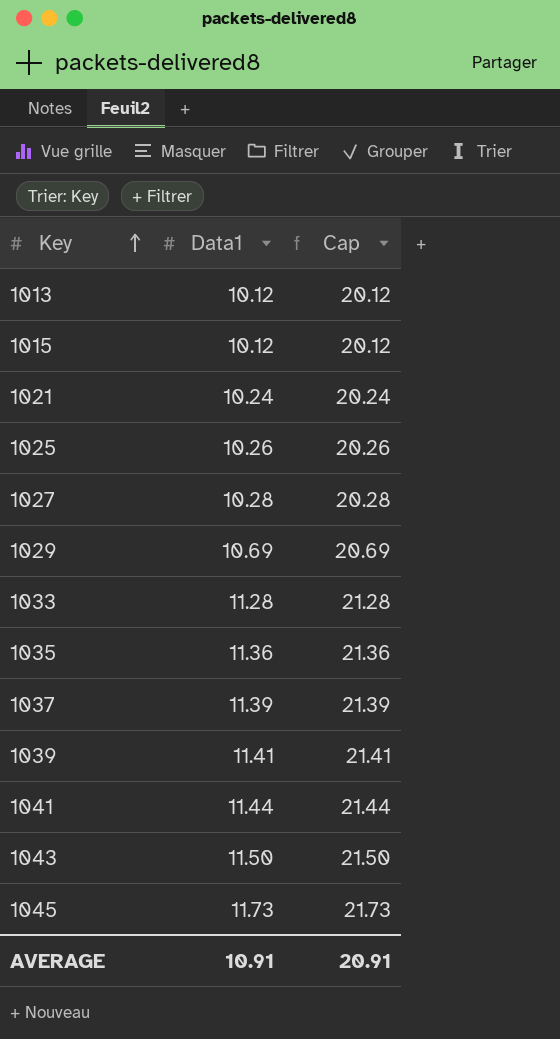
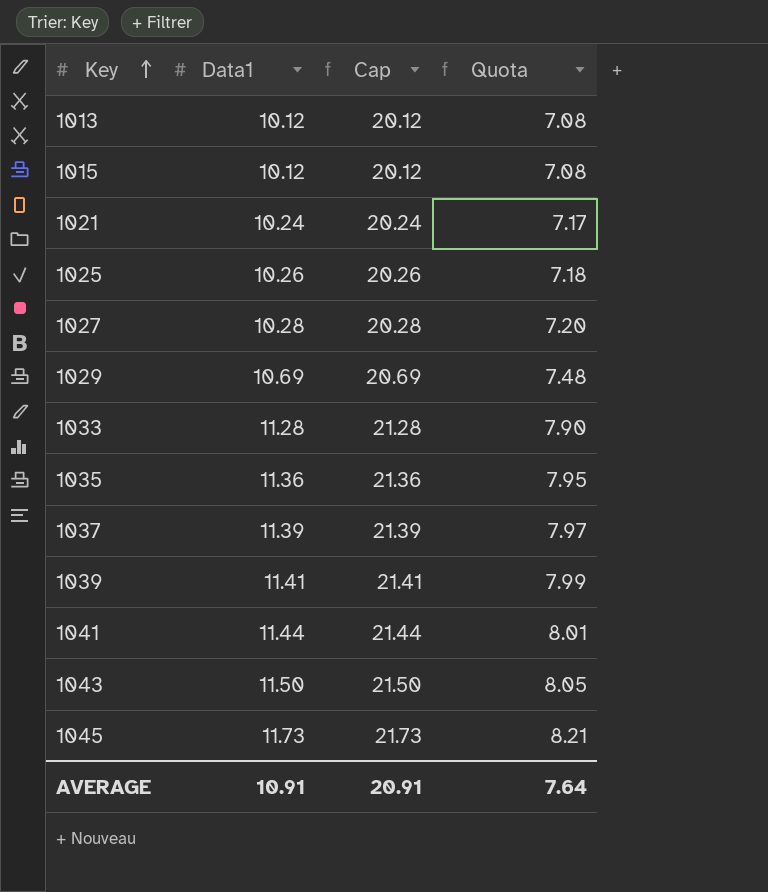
column Quota | formula: none -> [Data1] * 0.7

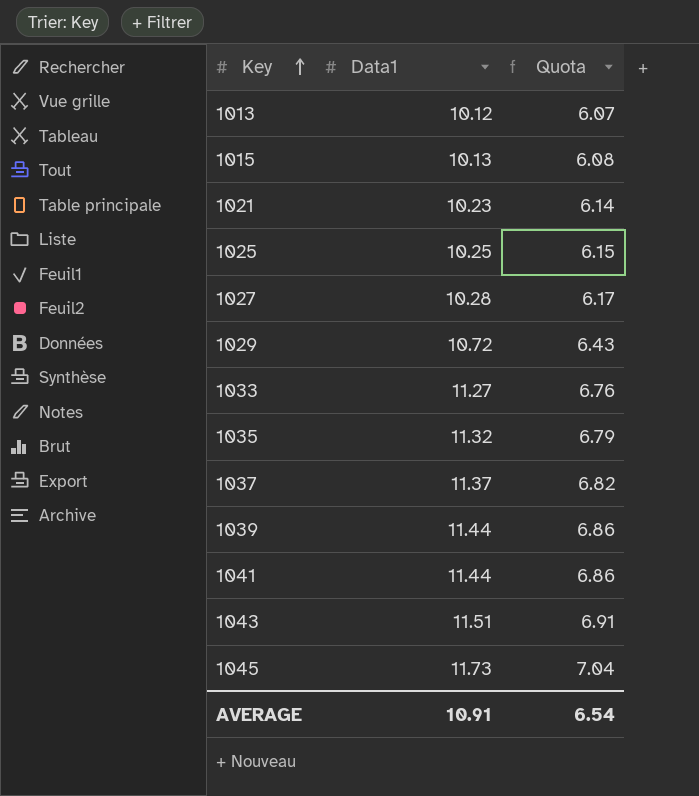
column Cap | formula: [Data1] + 10 -> none
column Quota | formula: [Data1] * 0.7 -> [Data1] * 0.6
1015 | Data1: 10.12 -> 10.13
1021 | Data1: 10.24 -> 10.23
1025 | Data1: 10.26 -> 10.25
1029 | Data1: 10.69 -> 10.72
1033 | Data1: 11.28 -> 11.27
1035 | Data1: 11.36 -> 11.32
1037 | Data1: 11.39 -> 11.37
1039 | Data1: 11.41 -> 11.44
1043 | Data1: 11.50 -> 11.51
AVERAGE | Quota: 7.64 -> 6.54

